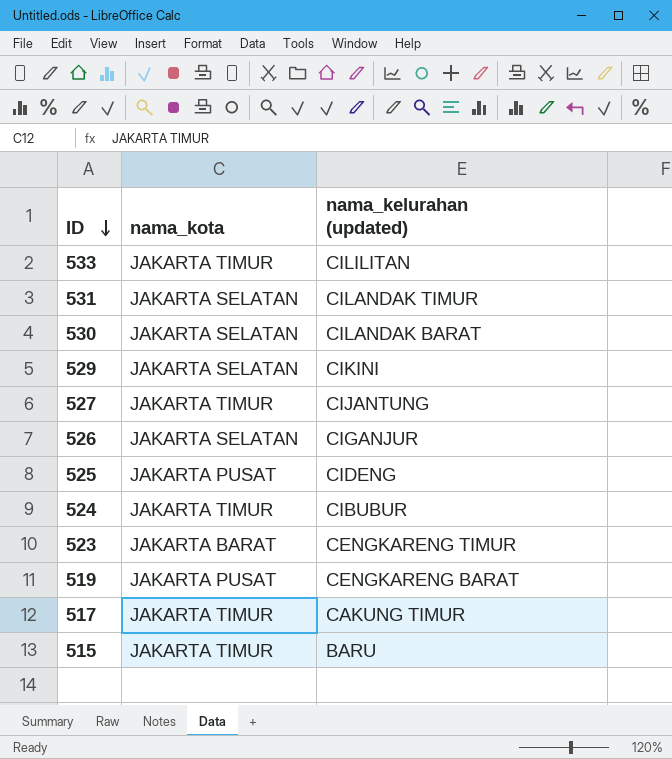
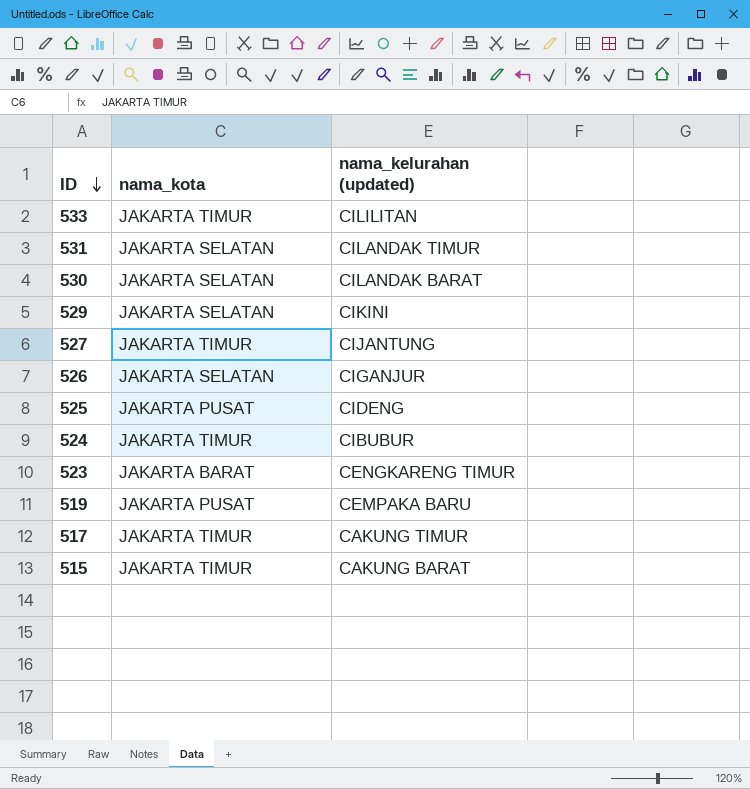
519 | nama_kelurahan (updated): CENGKARENG BARAT -> CEMPAKA BARU
515 | nama_kelurahan (updated): BARU -> CAKUNG BARAT

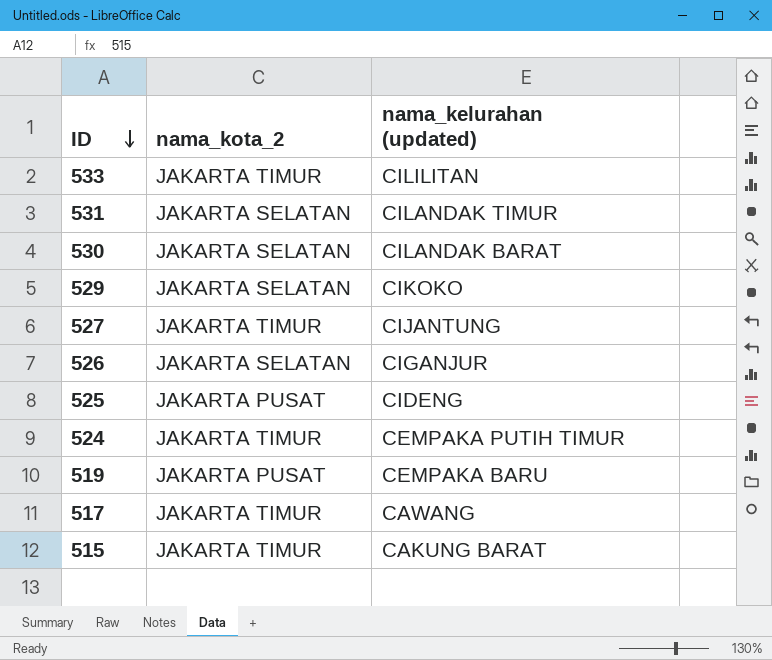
column name: nama_kota -> nama_kota_2
row 523: JAKARTA BARAT | CENGKARENG TIMUR -> none
529 | nama_kelurahan (updated): CIKINI -> CIKOKO
524 | nama_kelurahan (updated): CIBUBUR -> CEMPAKA PUTIH TIMUR
517 | nama_kelurahan (updated): CAKUNG TIMUR -> CAWANG

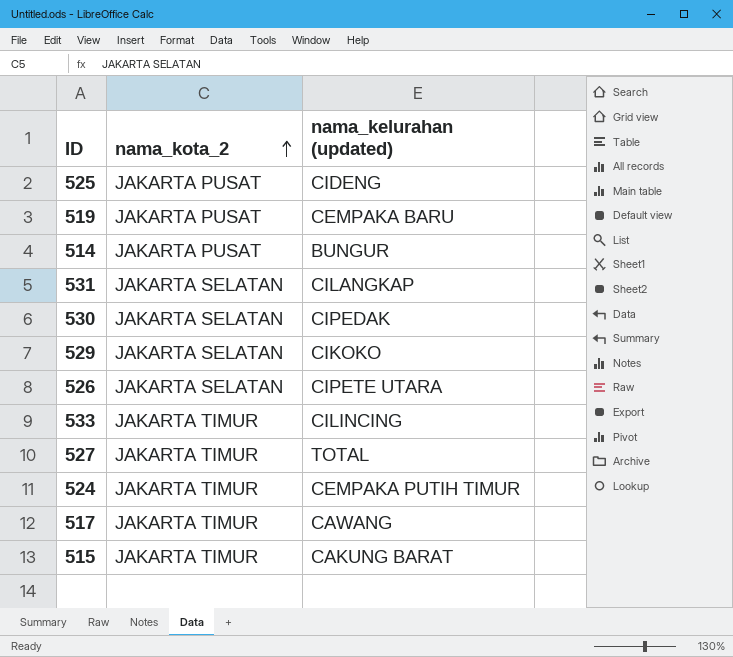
row order: ID descending -> nama_kota_2 ascending
row 514: none -> JAKARTA PUSAT | BUNGUR
531 | nama_kelurahan (updated): CILANDAK TIMUR -> CILANGKAP
530 | nama_kelurahan (updated): CILANDAK BARAT -> CIPEDAK
526 | nama_kelurahan (updated): CIGANJUR -> CIPETE UTARA
533 | nama_kelurahan (updated): CILILITAN -> CILINCING
527 | nama_kelurahan (updated): CIJANTUNG -> TOTAL

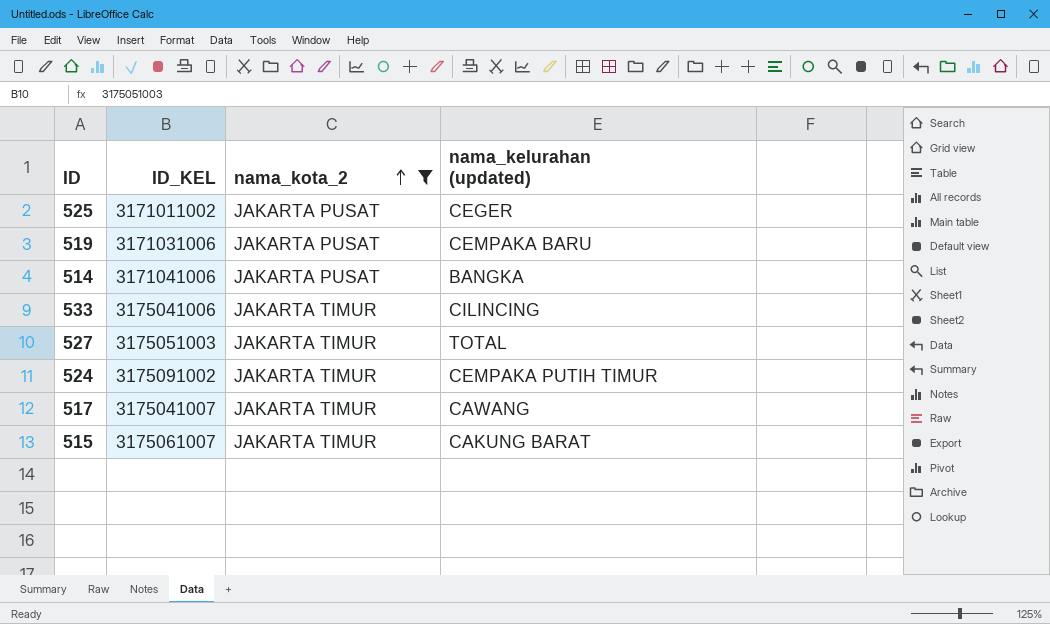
filter: none -> nama_kota_2 != JAKARTA SELATAN
column ID_KEL | position: none -> 2
525 | nama_kelurahan (updated): CIDENG -> CEGER
514 | nama_kelurahan (updated): BUNGUR -> BANGKA

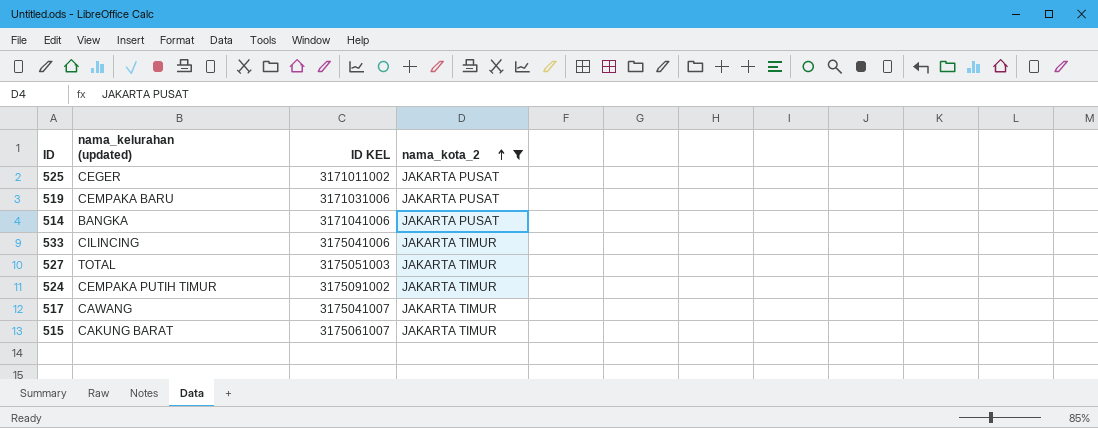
column nama_kelurahan (updated) | position: 4 -> 2
column name: ID_KEL -> ID KEL

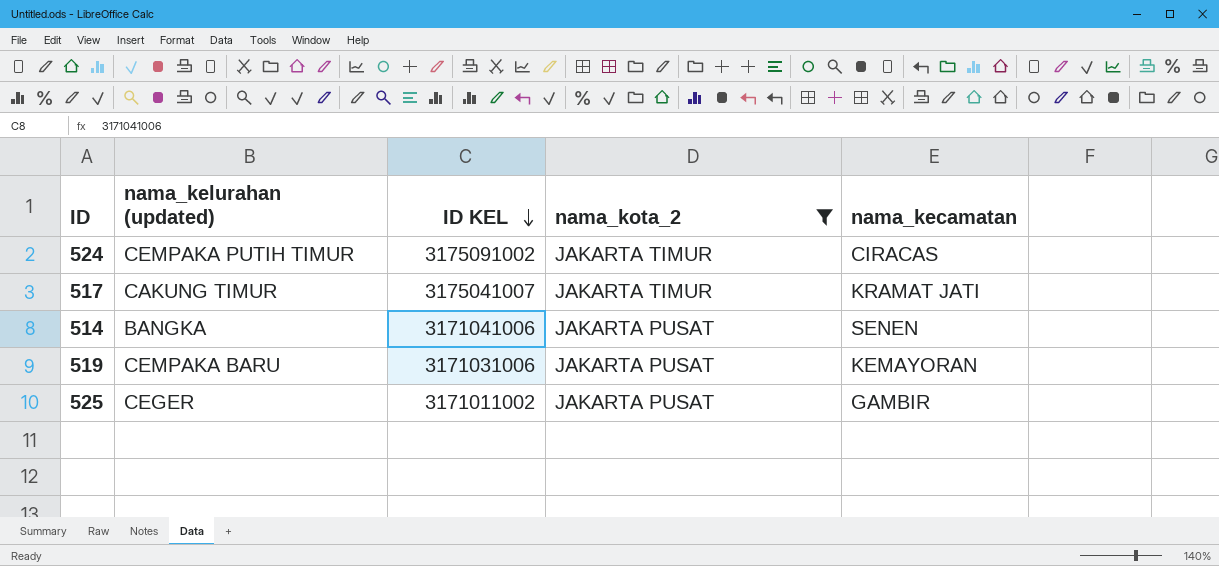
row order: nama_kota_2 ascending -> ID KEL descending
column nama_kecamatan | position: none -> 5
row 533: CILINCING | 3175041006 | JAKARTA TIMUR -> none
row 527: TOTAL | 3175051003 | JAKARTA TIMUR -> none
row 515: CAKUNG BARAT | 3175061007 | JAKARTA TIMUR -> none
517 | nama_kelurahan (updated): CAWANG -> CAKUNG TIMUR

